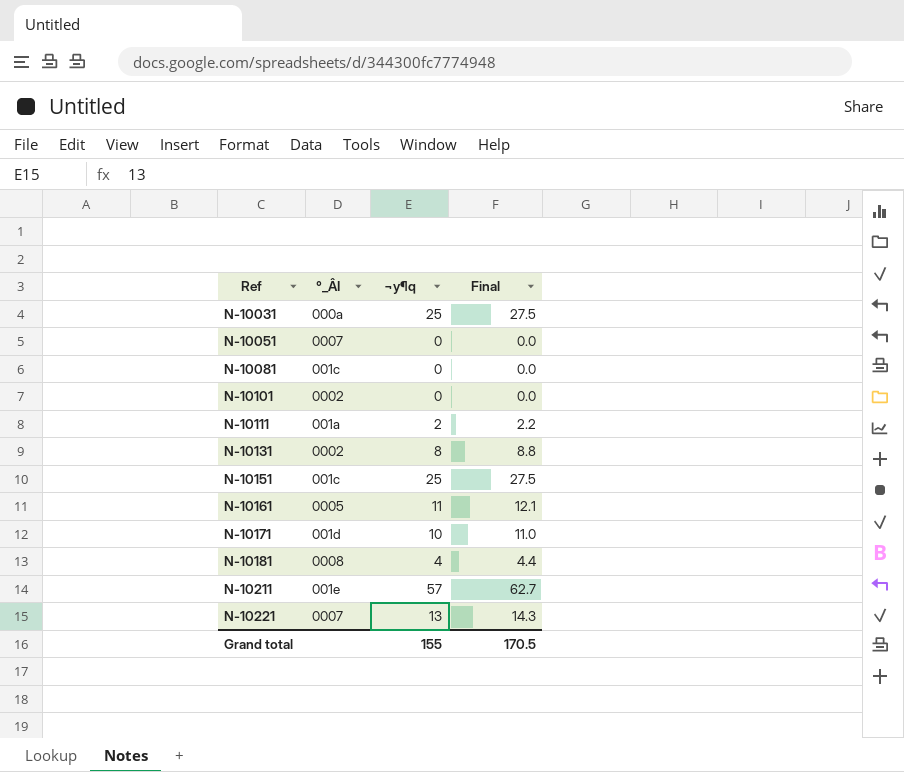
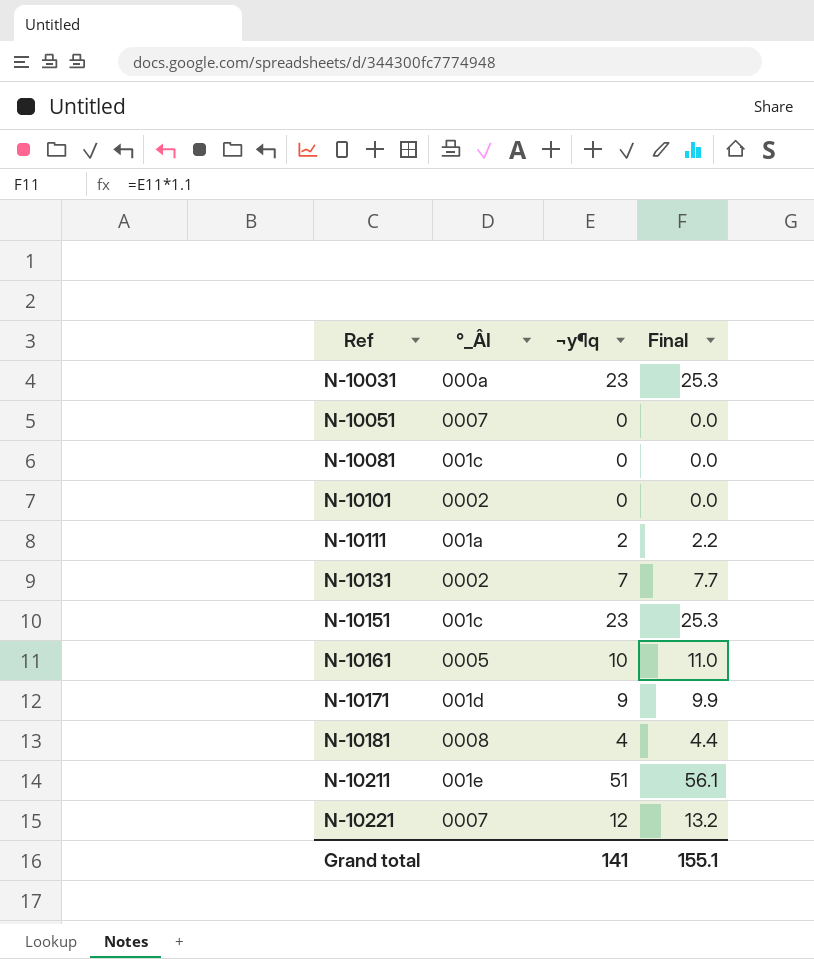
N-10031 | ¬y¶q: 25 -> 23
N-10031 | Final: 27.5 -> 25.3
N-10131 | ¬y¶q: 8 -> 7
N-10131 | Final: 8.8 -> 7.7
N-10151 | ¬y¶q: 25 -> 23
N-10151 | Final: 27.5 -> 25.3
N-10161 | ¬y¶q: 11 -> 10
N-10161 | Final: 12.1 -> 11.0
N-10171 | ¬y¶q: 10 -> 9
N-10171 | Final: 11.0 -> 9.9
N-10211 | ¬y¶q: 57 -> 51
N-10211 | Final: 62.7 -> 56.1
N-10221 | ¬y¶q: 13 -> 12
N-10221 | Final: 14.3 -> 13.2
Grand total | ¬y¶q: 155 -> 141
Grand total | Final: 170.5 -> 155.1

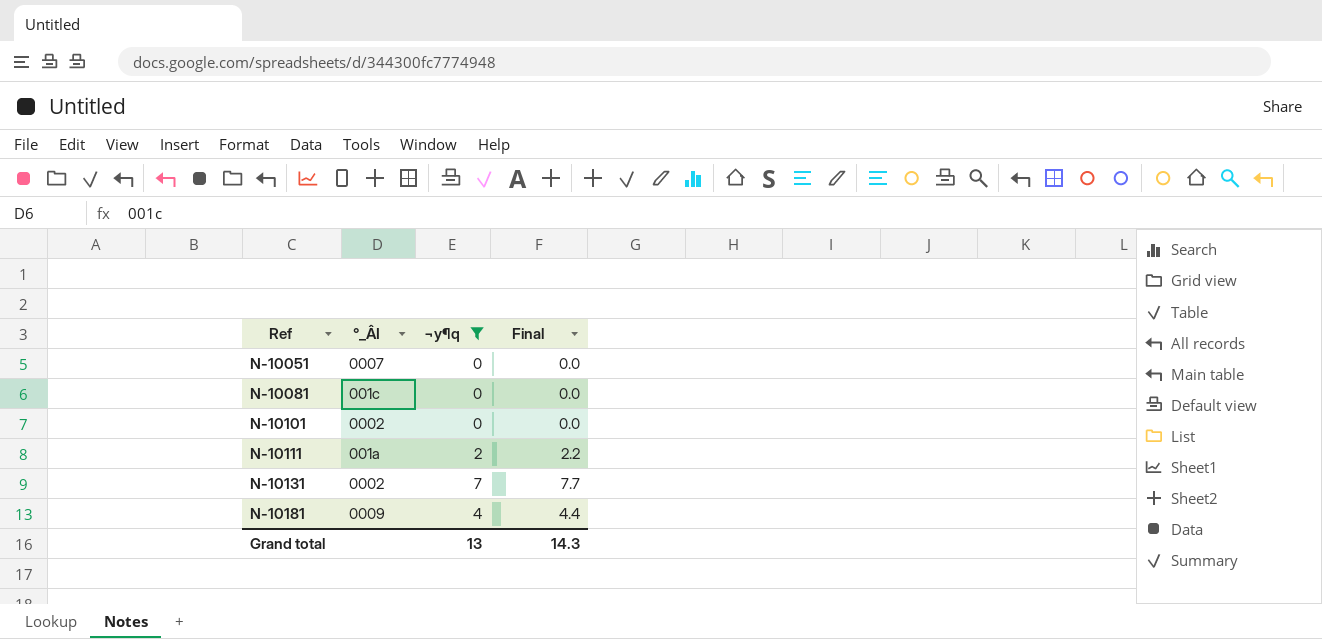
filter: none -> ¬y¶q <= 7
N-10181 | °_ÂI: 0008 -> 0009
Grand total | ¬y¶q: 141 -> 13
Grand total | Final: 155.1 -> 14.3

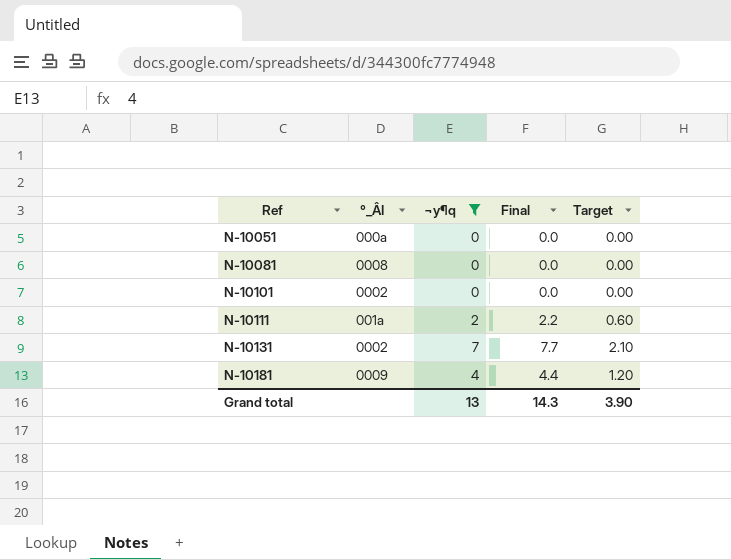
column Target | formula: none -> [¬y¶q] * 0.3
N-10051 | °_ÂI: 0007 -> 000a
N-10081 | °_ÂI: 001c -> 0008

